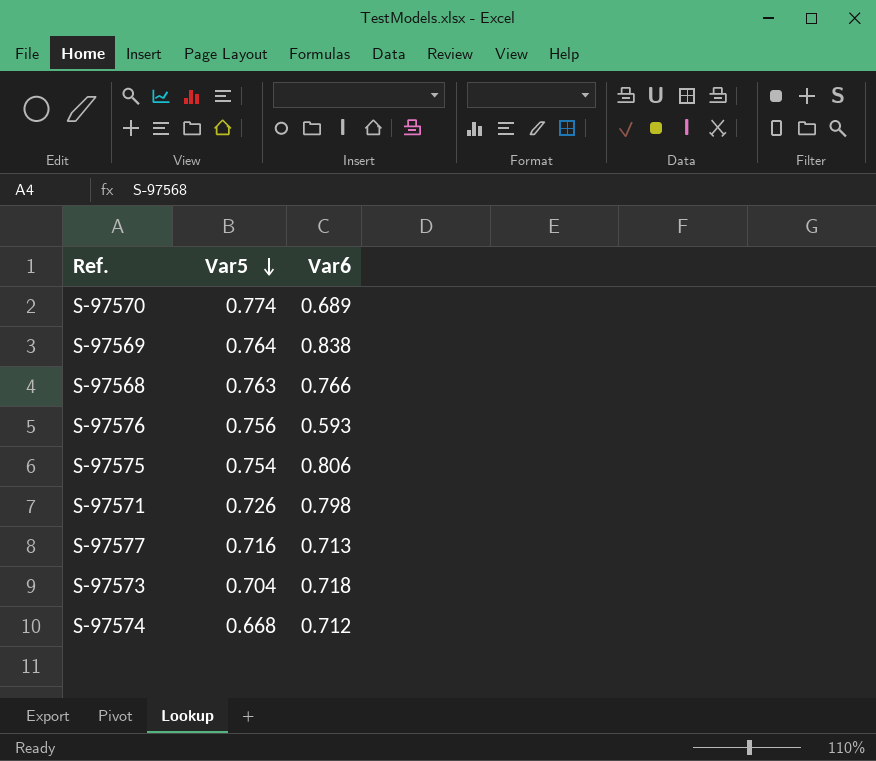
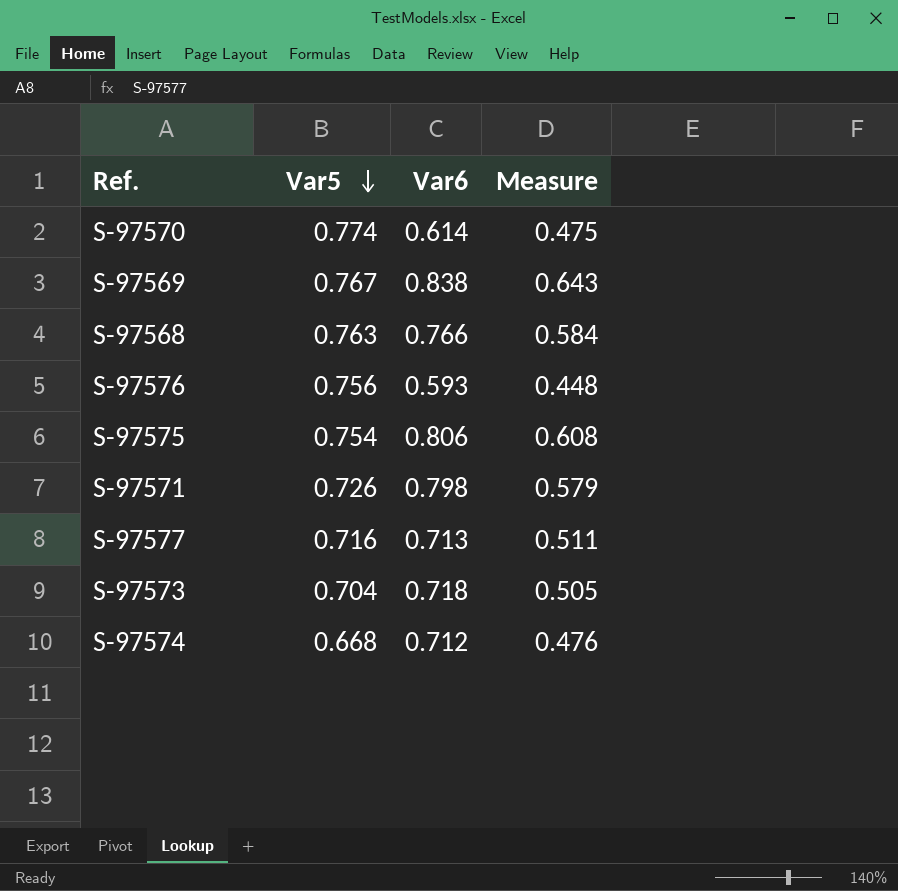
column Measure | formula: none -> [Var5] * [Var6]
S-97570 | Var6: 0.689 -> 0.614
S-97569 | Var5: 0.764 -> 0.767

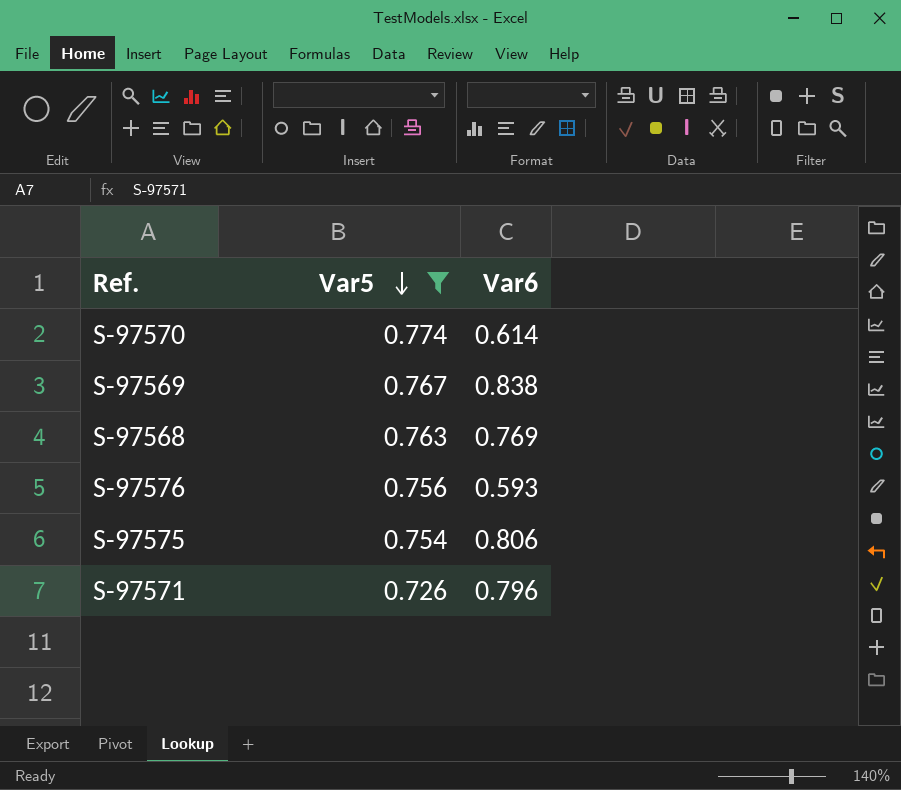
filter: none -> Var5 >= 0.726
column Measure | formula: [Var5] * [Var6] -> none
S-97568 | Var6: 0.766 -> 0.769
S-97571 | Var6: 0.798 -> 0.796

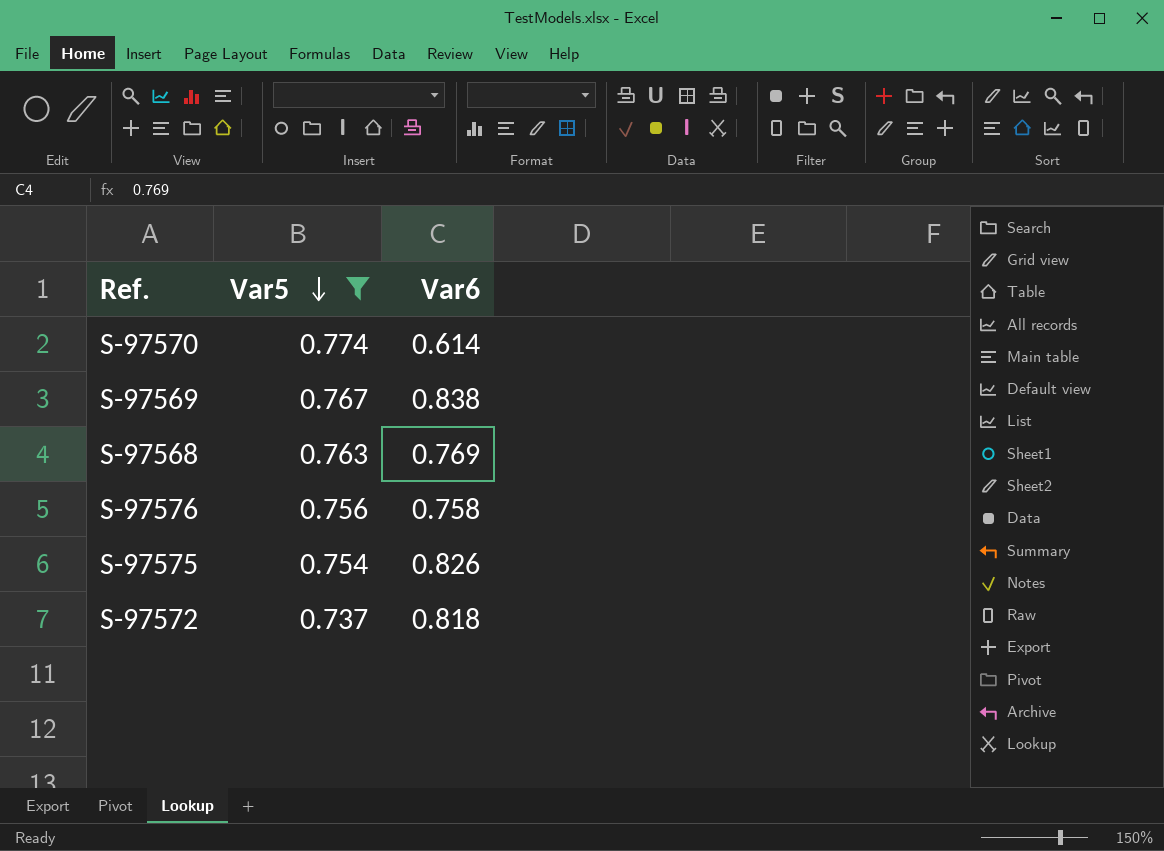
row S-97571: 0.726 | 0.796 -> none
S-97576 | Var6: 0.593 -> 0.758
S-97575 | Var6: 0.806 -> 0.826
row S-97572: none -> 0.737 | 0.818

